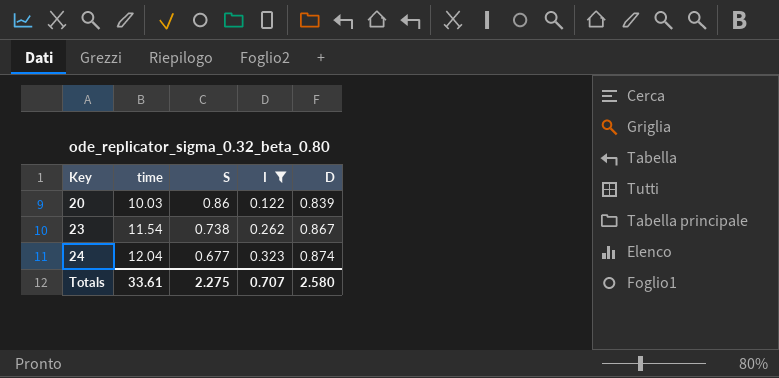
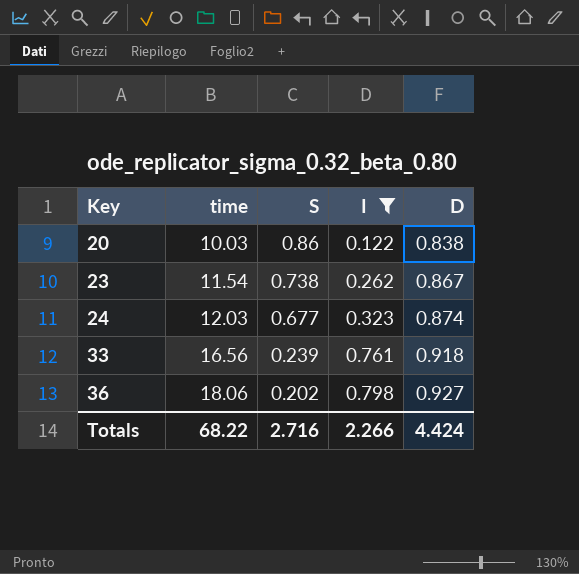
20 | D: 0.839 -> 0.838
24 | time: 12.04 -> 12.03
row 33: none -> 16.56 | 0.239 | 0.761 | 0.918
row 36: none -> 18.06 | 0.202 | 0.798 | 0.927
Totals | time: 33.61 -> 68.22
Totals | S: 2.275 -> 2.716
Totals | I: 0.707 -> 2.266
Totals | D: 2.580 -> 4.424

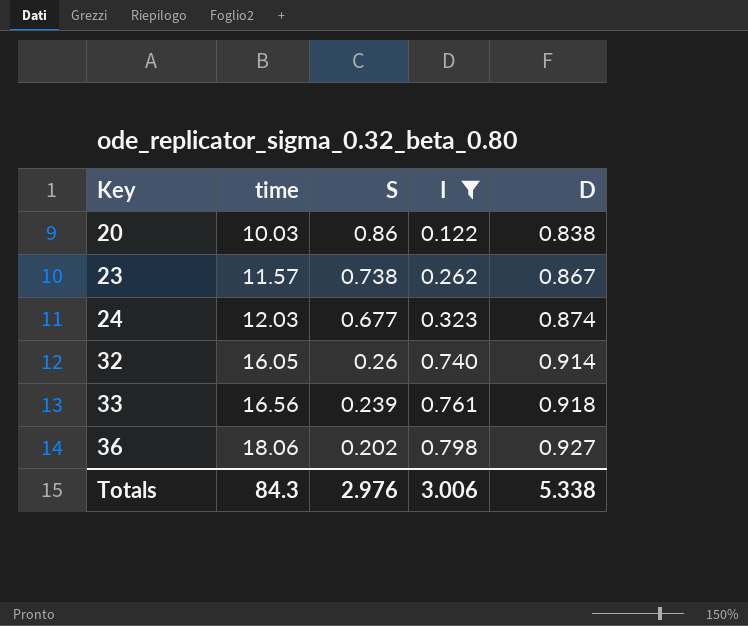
23 | time: 11.54 -> 11.57
row 32: none -> 16.05 | 0.26 | 0.740 | 0.914
Totals | time: 68.22 -> 84.3
Totals | S: 2.716 -> 2.976
Totals | I: 2.266 -> 3.006
Totals | D: 4.424 -> 5.338

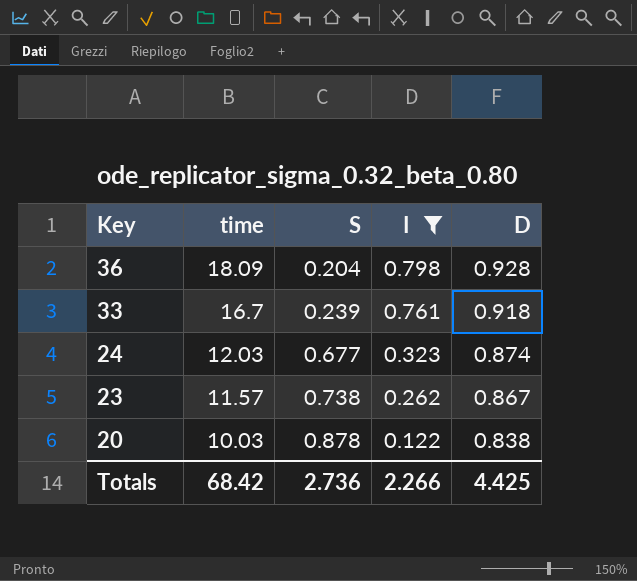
row order: Key ascending -> Key descending
row 32: 16.05 | 0.26 | 0.740 | 0.914 -> none
36 | time: 18.06 -> 18.09
36 | S: 0.202 -> 0.204
36 | D: 0.927 -> 0.928
33 | time: 16.56 -> 16.7
20 | S: 0.86 -> 0.878
Totals | time: 84.3 -> 68.42
Totals | S: 2.976 -> 2.736
Totals | I: 3.006 -> 2.266
Totals | D: 5.338 -> 4.425

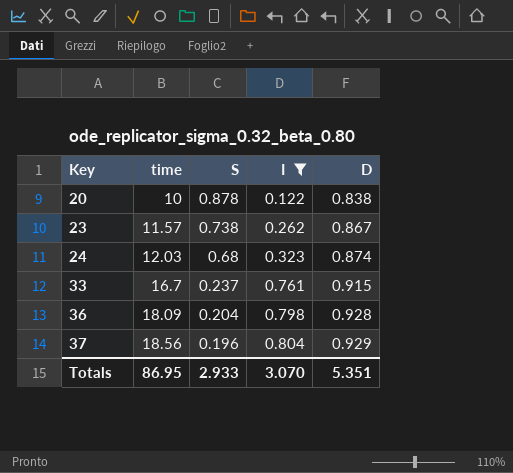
row order: Key descending -> Key ascending
20 | time: 10.03 -> 10
24 | S: 0.677 -> 0.68
33 | S: 0.239 -> 0.237
33 | D: 0.918 -> 0.915
row 37: none -> 18.56 | 0.196 | 0.804 | 0.929
Totals | time: 68.42 -> 86.95
Totals | S: 2.736 -> 2.933
Totals | I: 2.266 -> 3.070
Totals | D: 4.425 -> 5.351

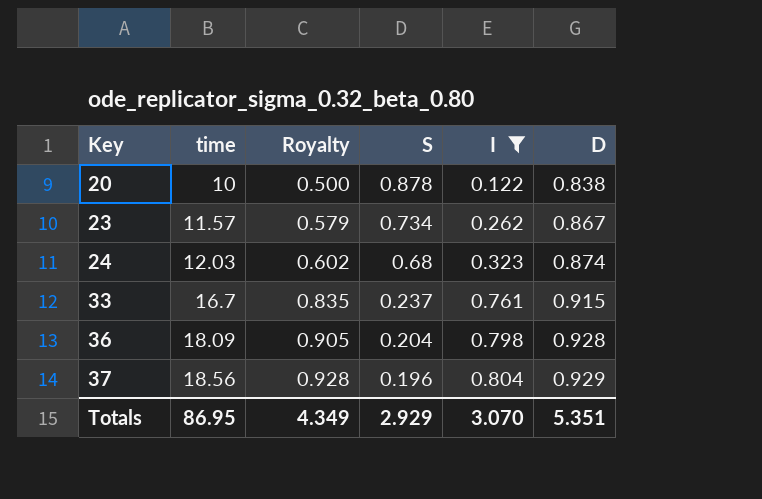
column Royalty | formula: none -> [time] * 0.05
23 | S: 0.738 -> 0.734
Totals | S: 2.933 -> 2.929

